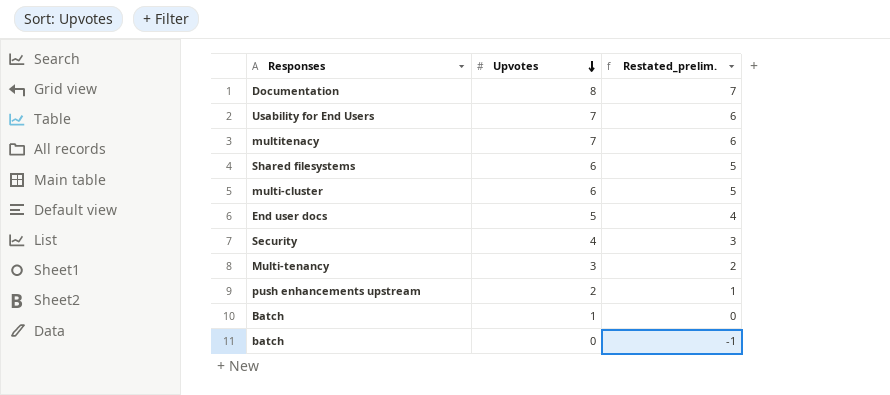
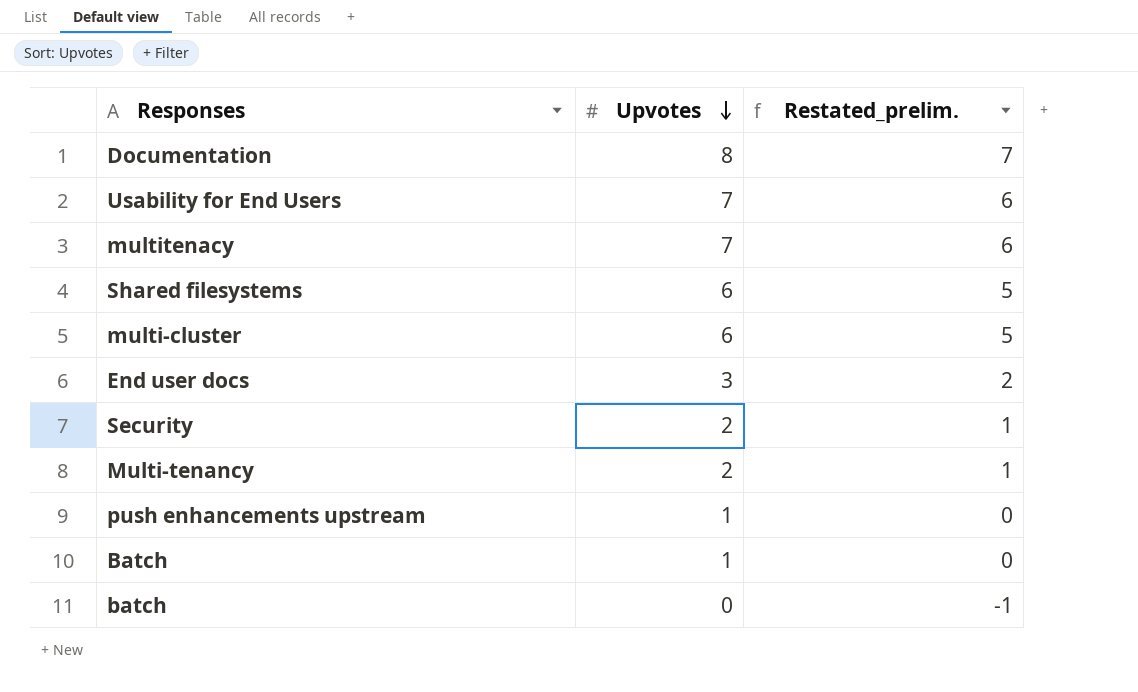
End user docs | Upvotes: 5 -> 3
End user docs | Restated_prelim.: 4 -> 2
Security | Upvotes: 4 -> 2
Security | Restated_prelim.: 3 -> 1
Multi-tenancy | Upvotes: 3 -> 2
Multi-tenancy | Restated_prelim.: 2 -> 1
push enhancements upstream | Upvotes: 2 -> 1
push enhancements upstream | Restated_prelim.: 1 -> 0

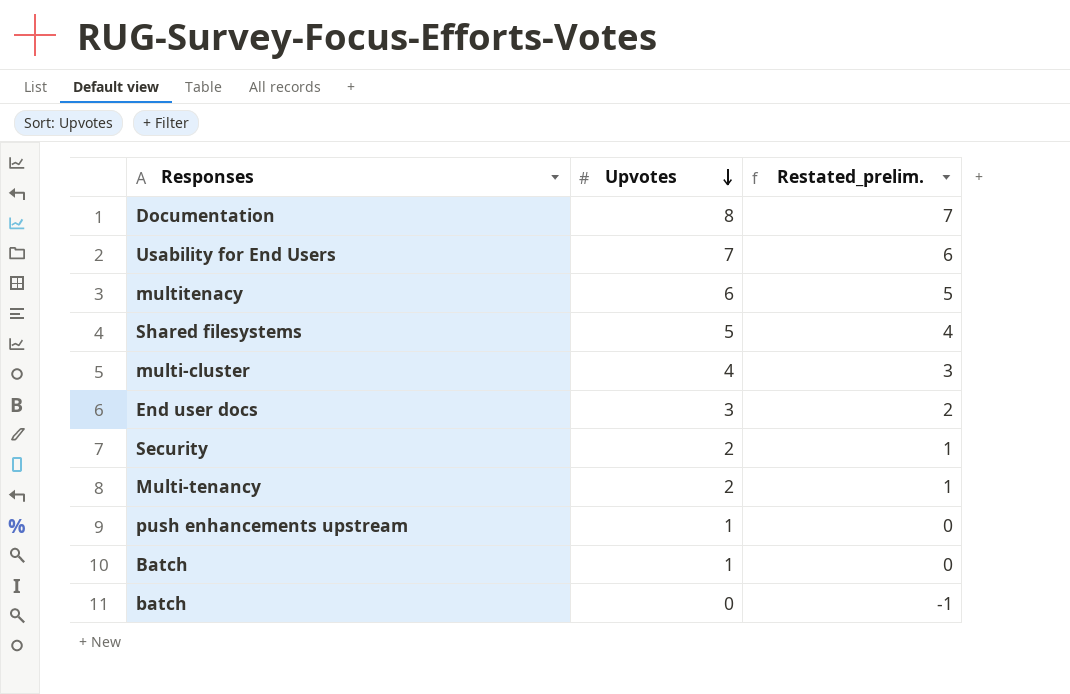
multitenacy | Upvotes: 7 -> 6
multitenacy | Restated_prelim.: 6 -> 5
Shared filesystems | Upvotes: 6 -> 5
Shared filesystems | Restated_prelim.: 5 -> 4
multi-cluster | Upvotes: 6 -> 4
multi-cluster | Restated_prelim.: 5 -> 3

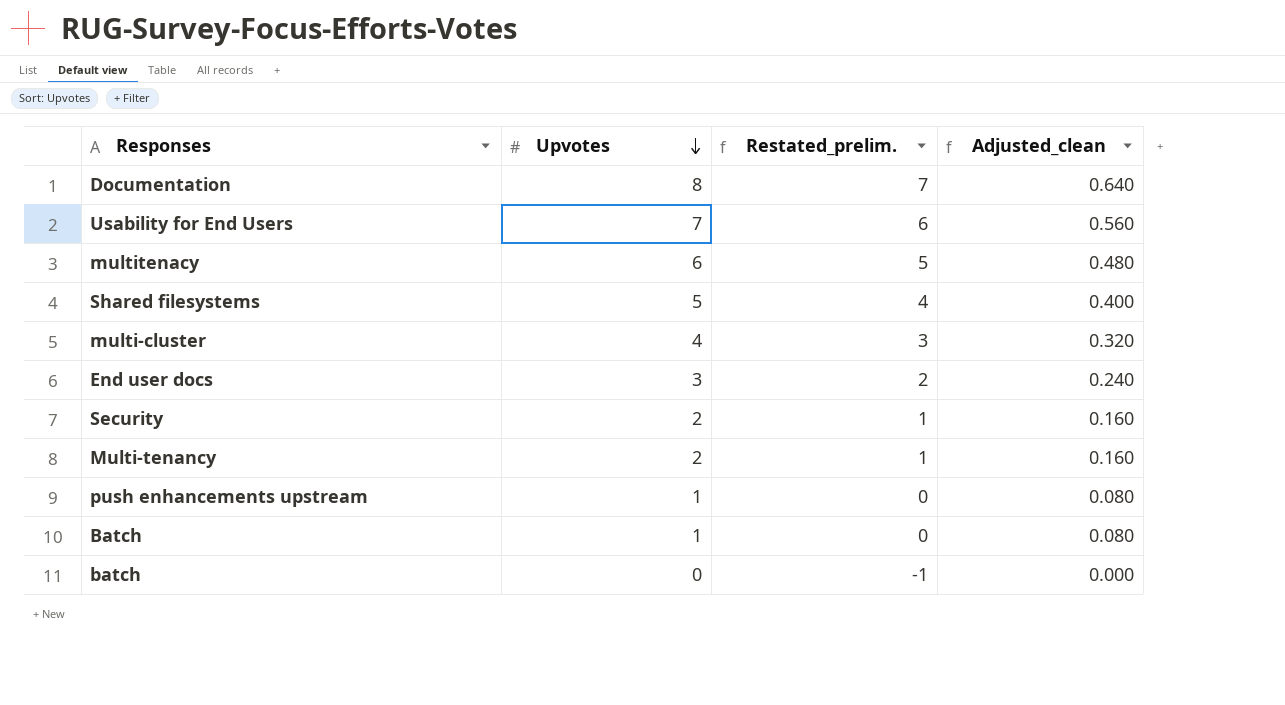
column Adjusted_clean | formula: none -> [Upvotes] * 0.08

